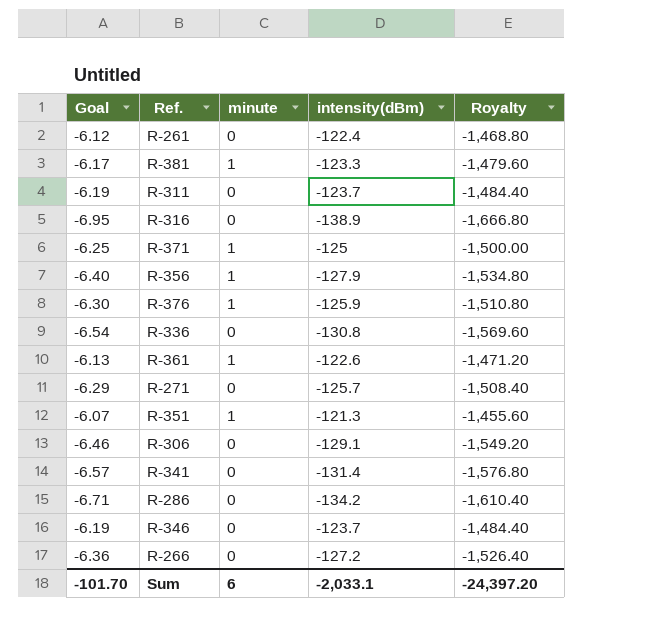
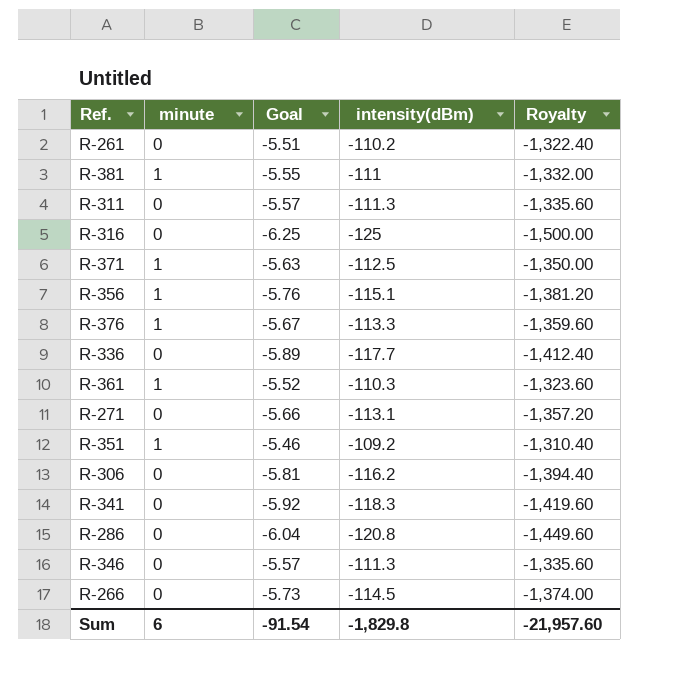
column Goal | position: 1 -> 3
R-261 | Goal: -6.12 -> -5.51
R-261 | intensity(dBm): -122.4 -> -110.2
R-261 | Royalty: -1,468.80 -> -1,322.40
R-381 | Goal: -6.17 -> -5.55
R-381 | intensity(dBm): -123.3 -> -111
R-381 | Royalty: -1,479.60 -> -1,332.00
R-311 | Goal: -6.19 -> -5.57
R-311 | intensity(dBm): -123.7 -> -111.3
R-311 | Royalty: -1,484.40 -> -1,335.60
R-316 | Goal: -6.95 -> -6.25
R-316 | intensity(dBm): -138.9 -> -125
R-316 | Royalty: -1,666.80 -> -1,500.00
R-371 | Goal: -6.25 -> -5.63
R-371 | intensity(dBm): -125 -> -112.5
R-371 | Royalty: -1,500.00 -> -1,350.00
R-356 | Goal: -6.40 -> -5.76
R-356 | intensity(dBm): -127.9 -> -115.1
R-356 | Royalty: -1,534.80 -> -1,381.20
R-376 | Goal: -6.30 -> -5.67
R-376 | intensity(dBm): -125.9 -> -113.3
R-376 | Royalty: -1,510.80 -> -1,359.60
R-336 | Goal: -6.54 -> -5.89
R-336 | intensity(dBm): -130.8 -> -117.7
R-336 | Royalty: -1,569.60 -> -1,412.40
R-361 | Goal: -6.13 -> -5.52
R-361 | intensity(dBm): -122.6 -> -110.3
R-361 | Royalty: -1,471.20 -> -1,323.60
R-271 | Goal: -6.29 -> -5.66
R-271 | intensity(dBm): -125.7 -> -113.1
R-271 | Royalty: -1,508.40 -> -1,357.20
R-351 | Goal: -6.07 -> -5.46
R-351 | intensity(dBm): -121.3 -> -109.2
R-351 | Royalty: -1,455.60 -> -1,310.40
R-306 | Goal: -6.46 -> -5.81
R-306 | intensity(dBm): -129.1 -> -116.2
R-306 | Royalty: -1,549.20 -> -1,394.40
R-341 | Goal: -6.57 -> -5.92
R-341 | intensity(dBm): -131.4 -> -118.3
R-341 | Royalty: -1,576.80 -> -1,419.60
R-286 | Goal: -6.71 -> -6.04
R-286 | intensity(dBm): -134.2 -> -120.8
R-286 | Royalty: -1,610.40 -> -1,449.60
R-346 | Goal: -6.19 -> -5.57
R-346 | intensity(dBm): -123.7 -> -111.3
R-346 | Royalty: -1,484.40 -> -1,335.60
R-266 | Goal: -6.36 -> -5.73
R-266 | intensity(dBm): -127.2 -> -114.5
R-266 | Royalty: -1,526.40 -> -1,374.00
Sum | Goal: -101.70 -> -91.54
Sum | intensity(dBm): -2,033.1 -> -1,829.8
Sum | Royalty: -24,397.20 -> -21,957.60

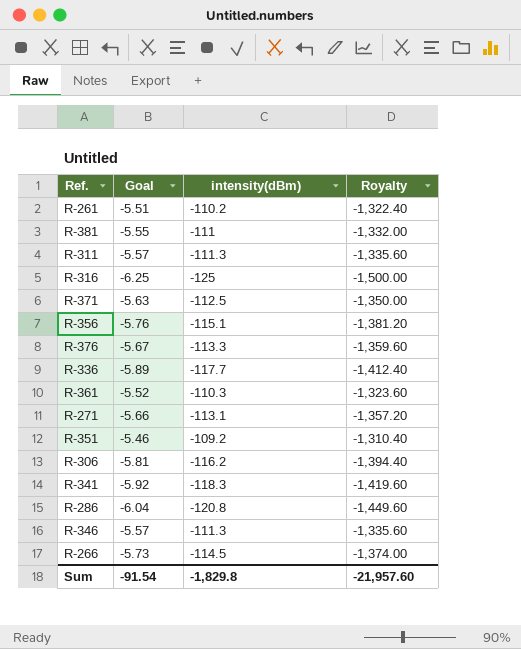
column minute | position: 2 -> none

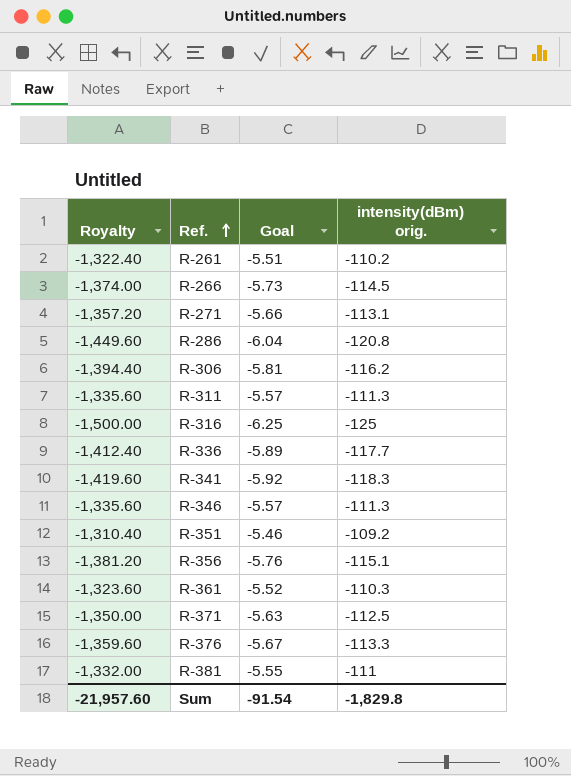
row order: none -> Ref. ascending
column Royalty | position: 4 -> 1
column name: intensity(dBm) -> intensity(dBm) orig.

